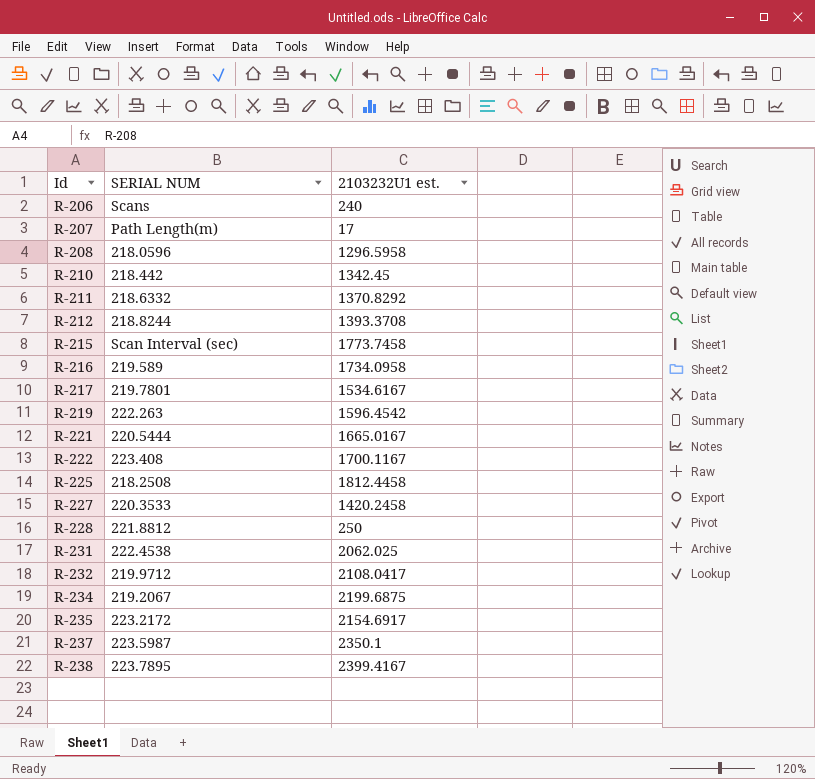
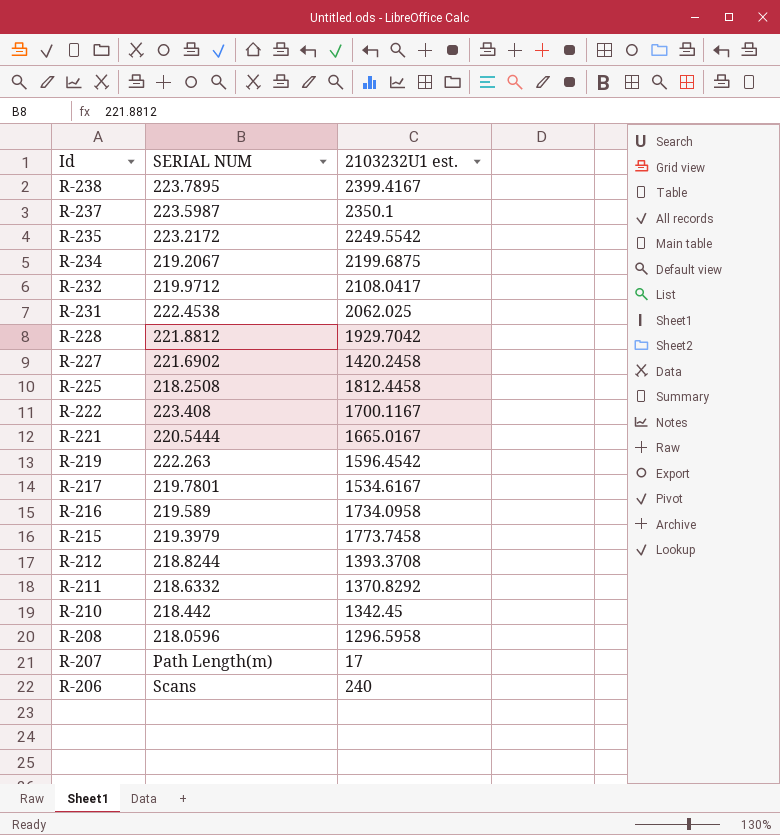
row order: Id ascending -> Id descending
R-235 | 2103232U1 est.: 2154.6917 -> 2249.5542
R-228 | 2103232U1 est.: 250 -> 1929.7042
R-227 | SERIAL NUM: 220.3533 -> 221.6902
R-215 | SERIAL NUM: Scan Interval (sec) -> 219.3979

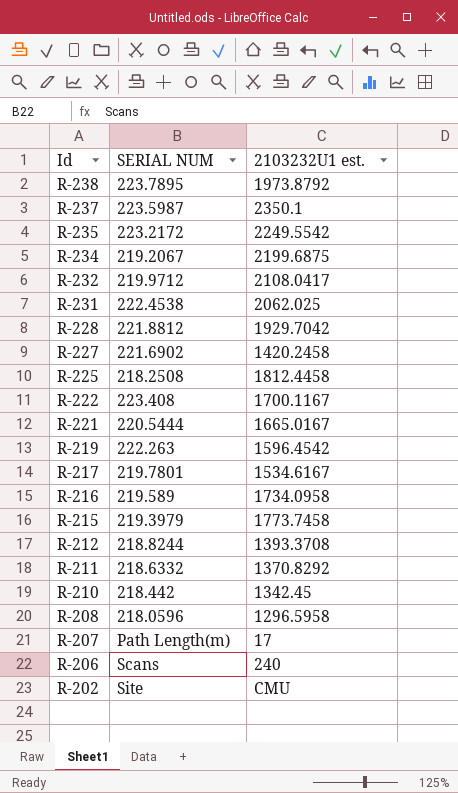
R-238 | 2103232U1 est.: 2399.4167 -> 1973.8792
row R-202: none -> Site | CMU

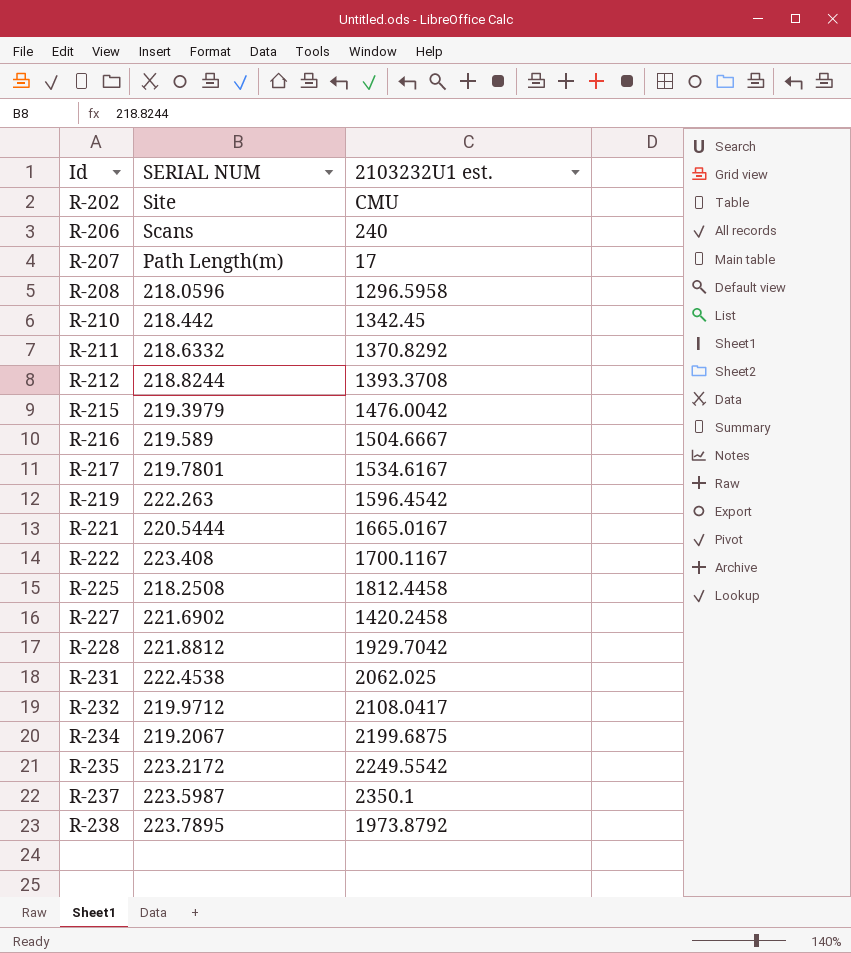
row order: Id descending -> Id ascending
R-215 | 2103232U1 est.: 1773.7458 -> 1476.0042
R-216 | 2103232U1 est.: 1734.0958 -> 1504.6667

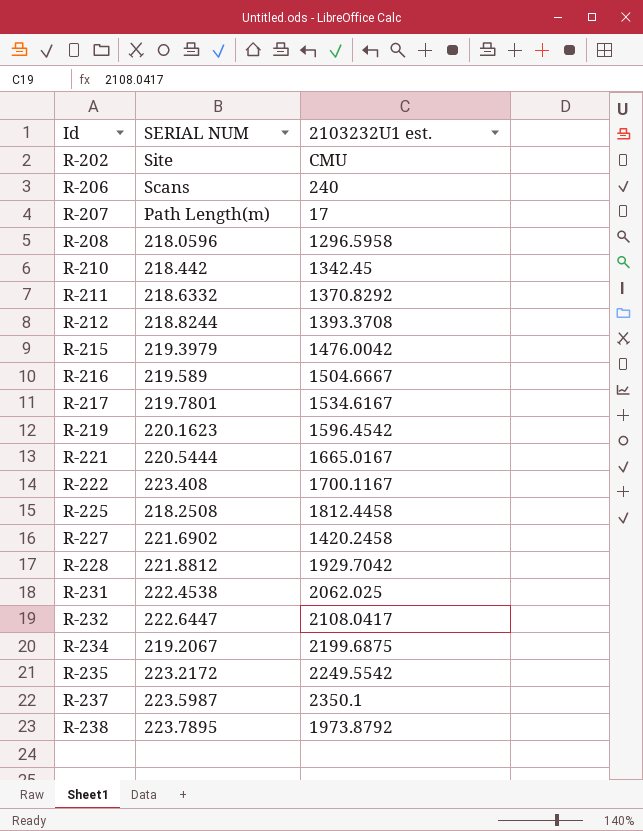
R-219 | SERIAL NUM: 222.263 -> 220.1623
R-232 | SERIAL NUM: 219.9712 -> 222.6447

